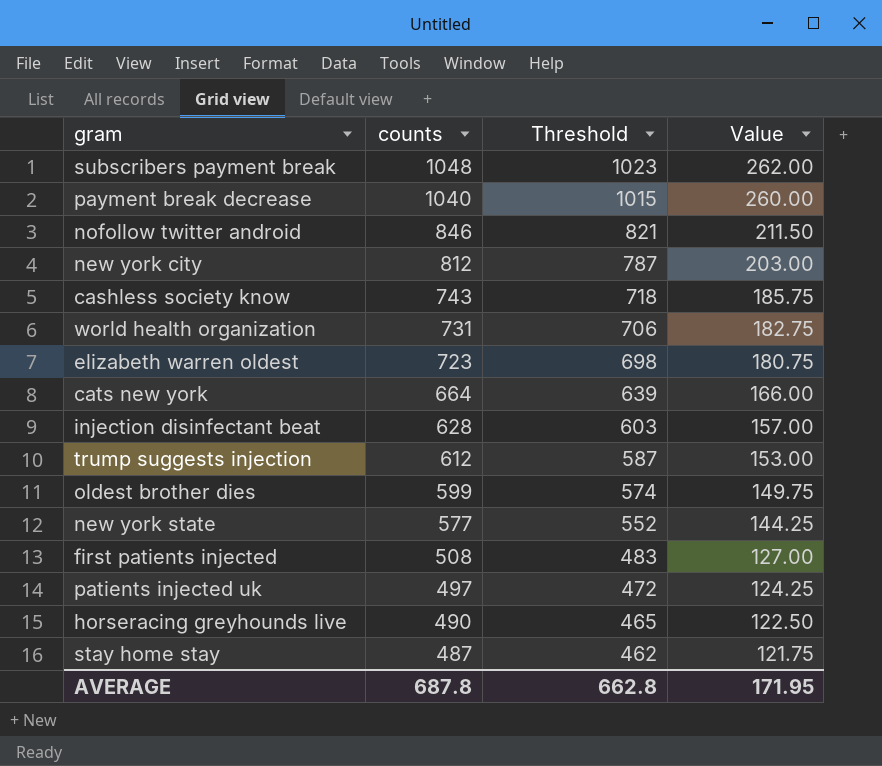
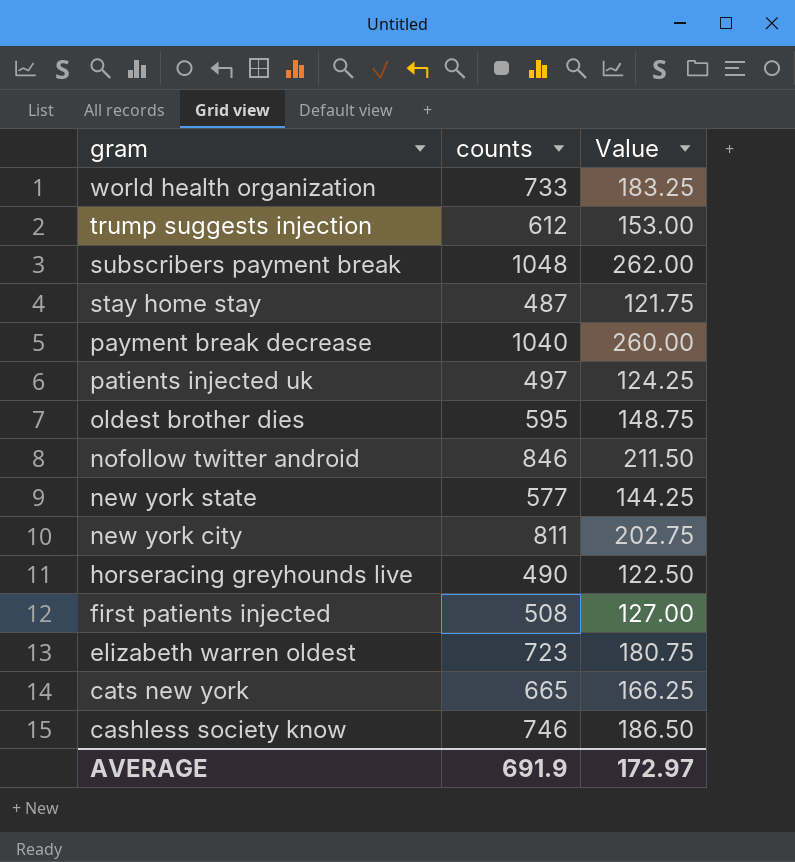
row order: counts descending -> gram descending
column Threshold | formula: [counts] - 25 -> none
row injection disinfectant beat: 628 | 603 | 157.00 -> none
world health organization | counts: 731 -> 733
world health organization | Value: 182.75 -> 183.25
oldest brother dies | counts: 599 -> 595
oldest brother dies | Value: 149.75 -> 148.75
new york city | counts: 812 -> 811
new york city | Value: 203.00 -> 202.75
cats new york | counts: 664 -> 665
cats new york | Value: 166.00 -> 166.25
cashless society know | counts: 743 -> 746
cashless society know | Value: 185.75 -> 186.50
AVERAGE | counts: 687.8 -> 691.9
AVERAGE | Value: 171.95 -> 172.97

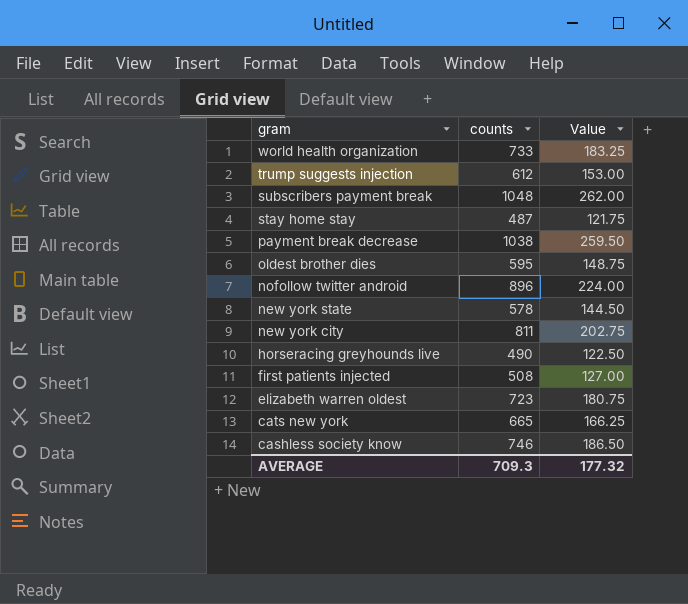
row patients injected uk: 497 | 124.25 -> none
payment break decrease | counts: 1040 -> 1038
payment break decrease | Value: 260.00 -> 259.50
nofollow twitter android | counts: 846 -> 896
nofollow twitter android | Value: 211.50 -> 224.00
new york state | counts: 577 -> 578
new york state | Value: 144.25 -> 144.50
AVERAGE | counts: 691.9 -> 709.3
AVERAGE | Value: 172.97 -> 177.32

